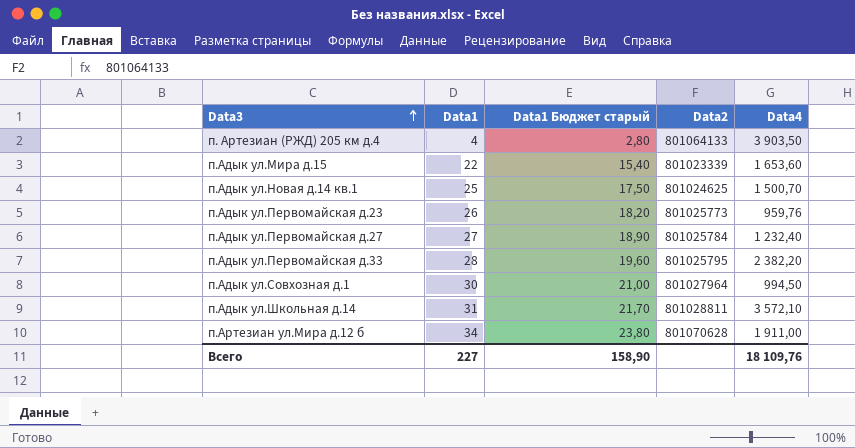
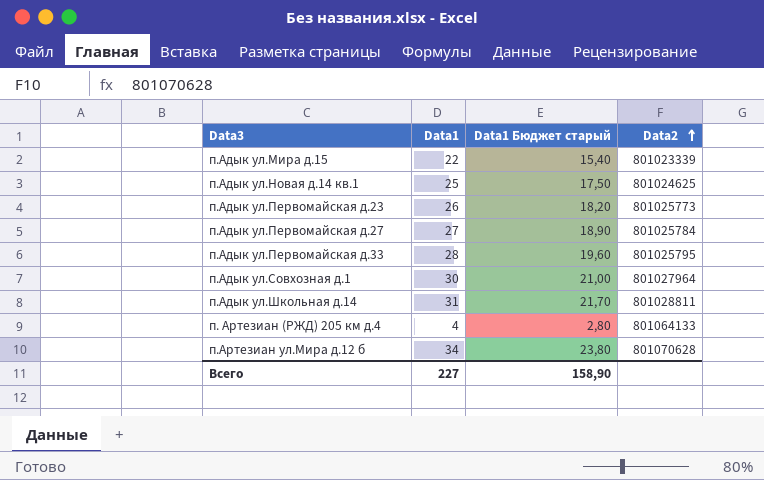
row order: Data3 ascending -> Data2 ascending
column Data4 | position: 5 -> none

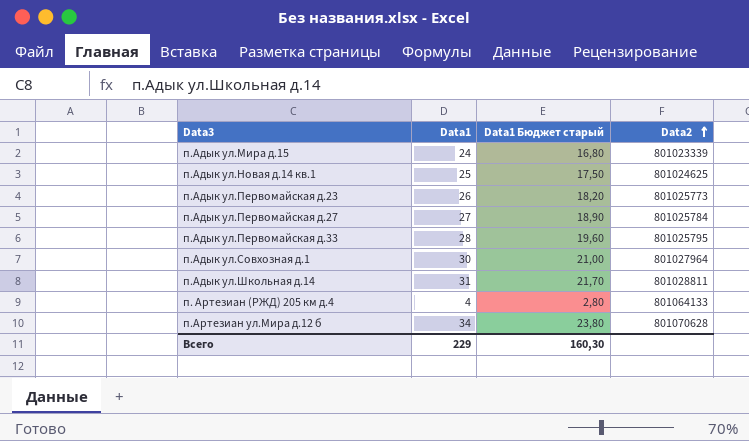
п.Адык ул.Мира д.15 | Data1: 22 -> 24
п.Адык ул.Мира д.15 | Data1 Бюджет старый: 15,40 -> 16,80
Всего | Data1: 227 -> 229
Всего | Data1 Бюджет старый: 158,90 -> 160,30

